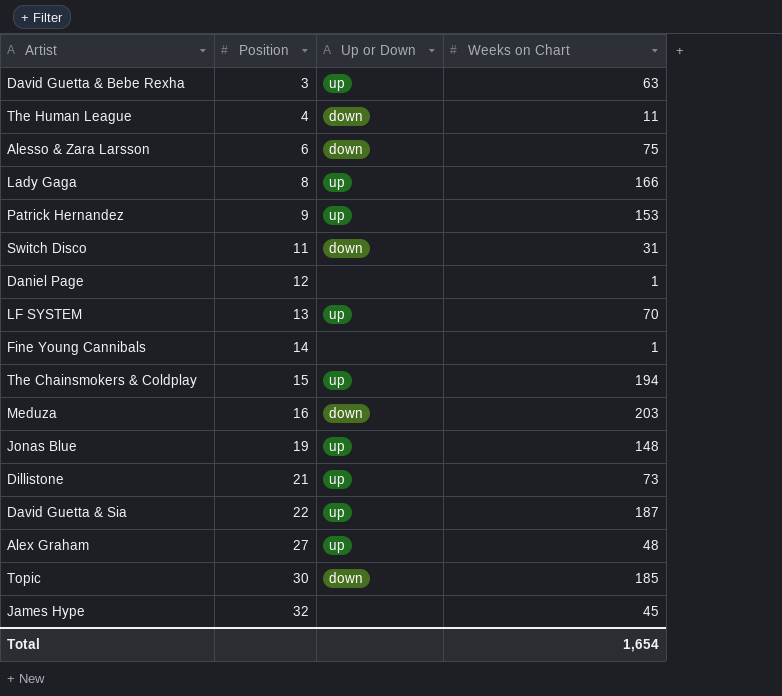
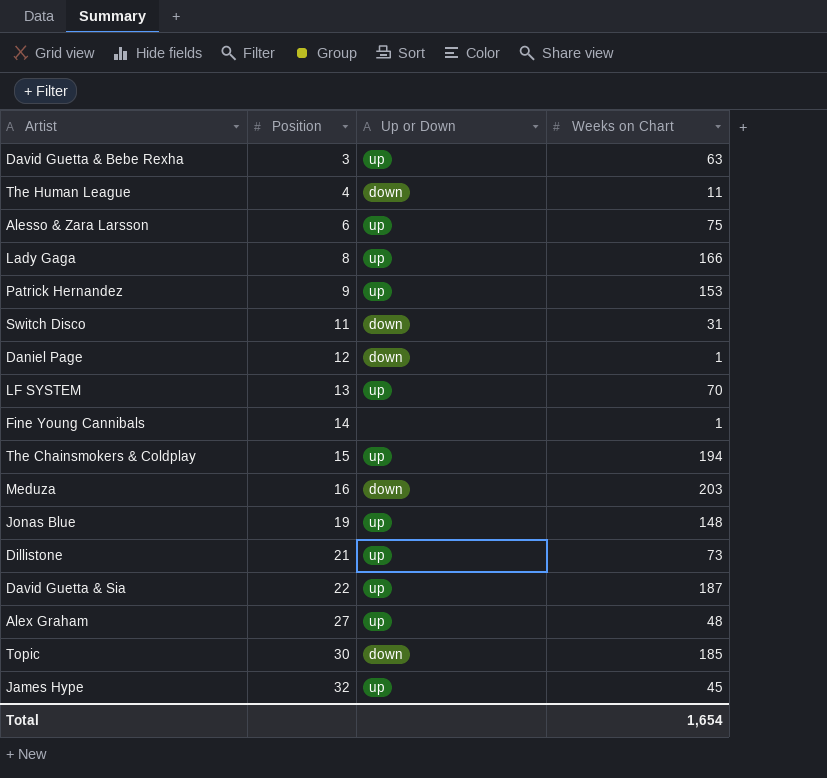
Alesso & Zara Larsson | Up or Down: down -> up
Daniel Page | Up or Down: none -> down
James Hype | Up or Down: none -> up

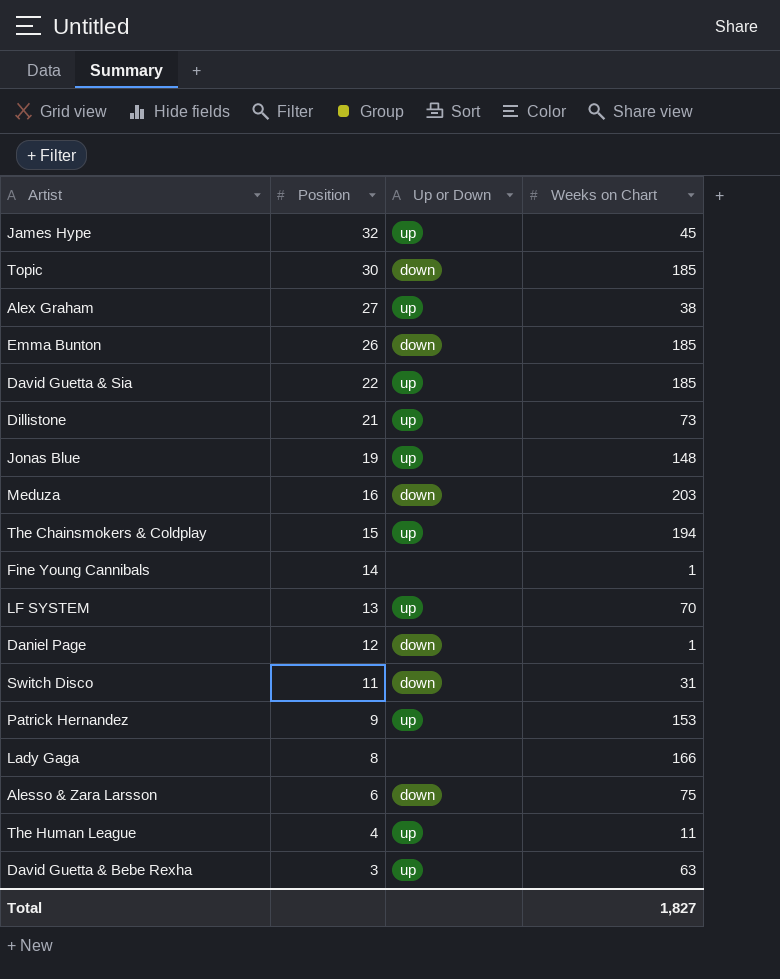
row order: Position ascending -> Position descending
Alex Graham | Weeks on Chart: 48 -> 38
row Emma Bunton: none -> 26 | down | 185
David Guetta & Sia | Weeks on Chart: 187 -> 185
Lady Gaga | Up or Down: up -> none
Alesso & Zara Larsson | Up or Down: up -> down
The Human League | Up or Down: down -> up
Total | Weeks on Chart: 1,654 -> 1,827

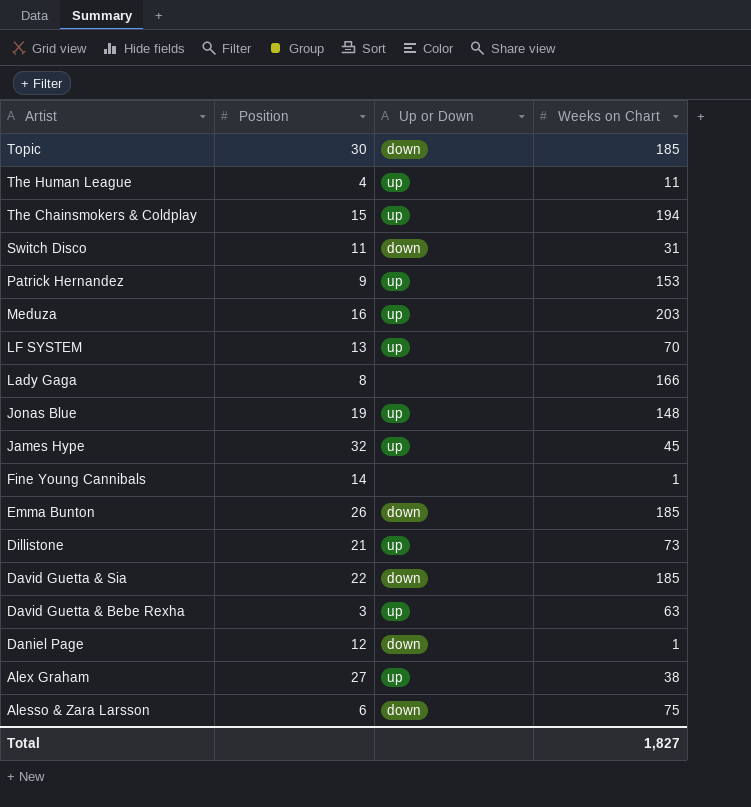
row order: Position descending -> Artist descending
Meduza | Up or Down: down -> up
David Guetta & Sia | Up or Down: up -> down

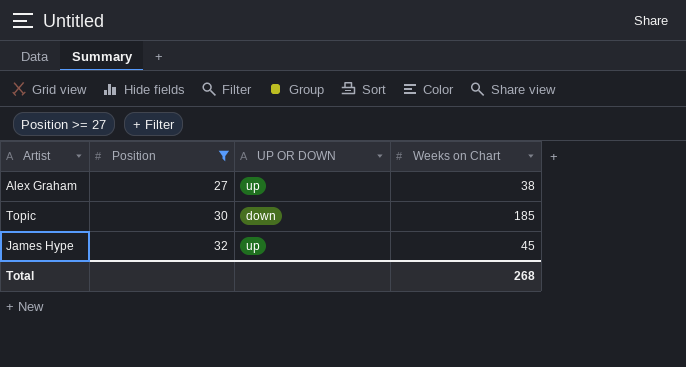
filter: none -> Position >= 27
row order: Artist descending -> Position ascending
column name: Up or Down -> UP OR DOWN
Total | Weeks on Chart: 1,827 -> 268

